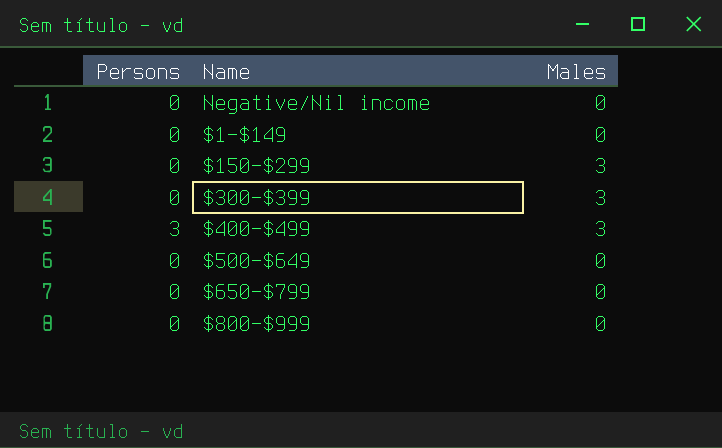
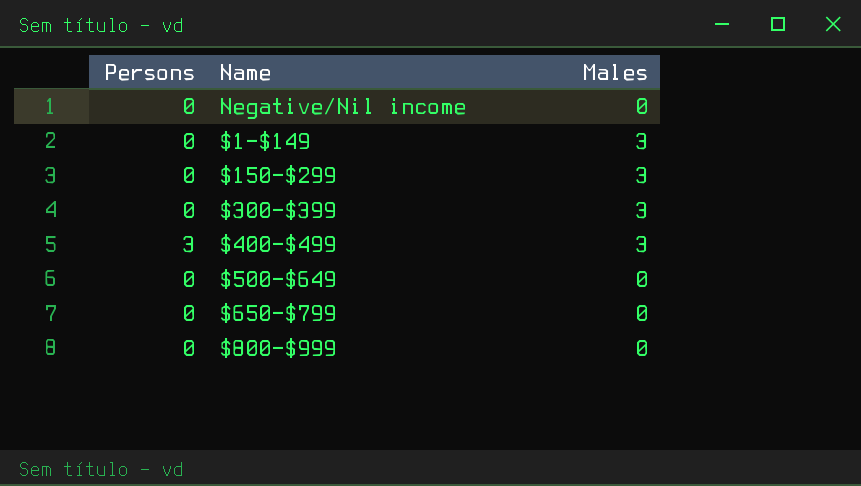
$1-$149 | Males: 0 -> 3

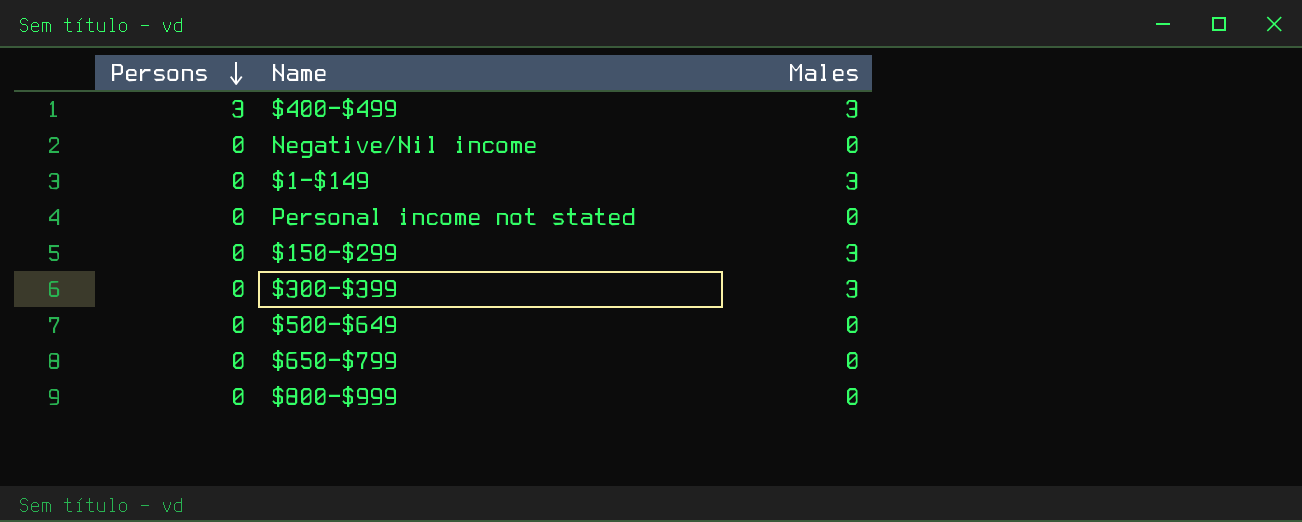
row order: none -> Persons descending
row Personal income not stated: none -> 0 | 0

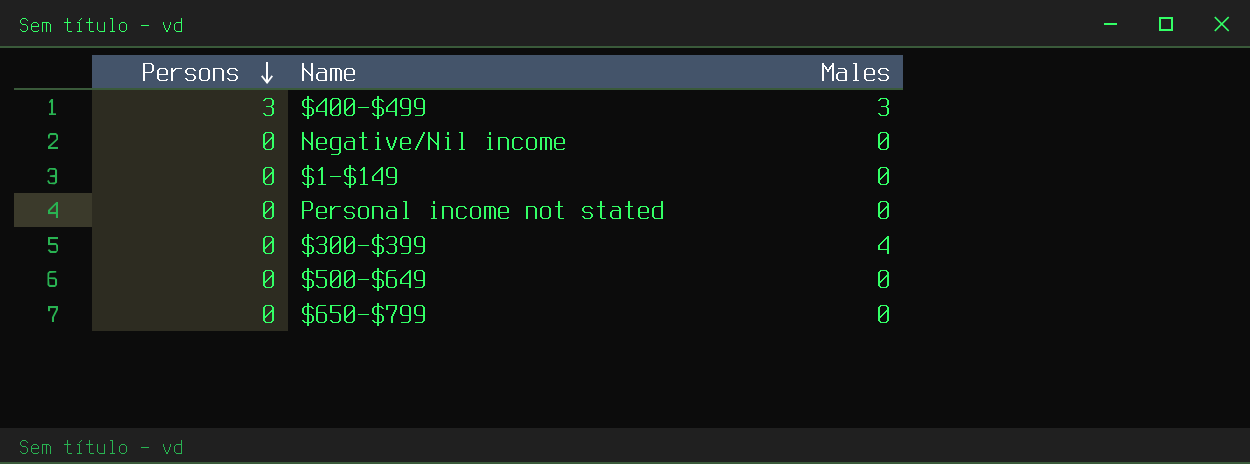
row $150-$299: 0 | 3 -> none
row $800-$999: 0 | 0 -> none
$1-$149 | Males: 3 -> 0
$300-$399 | Males: 3 -> 4

